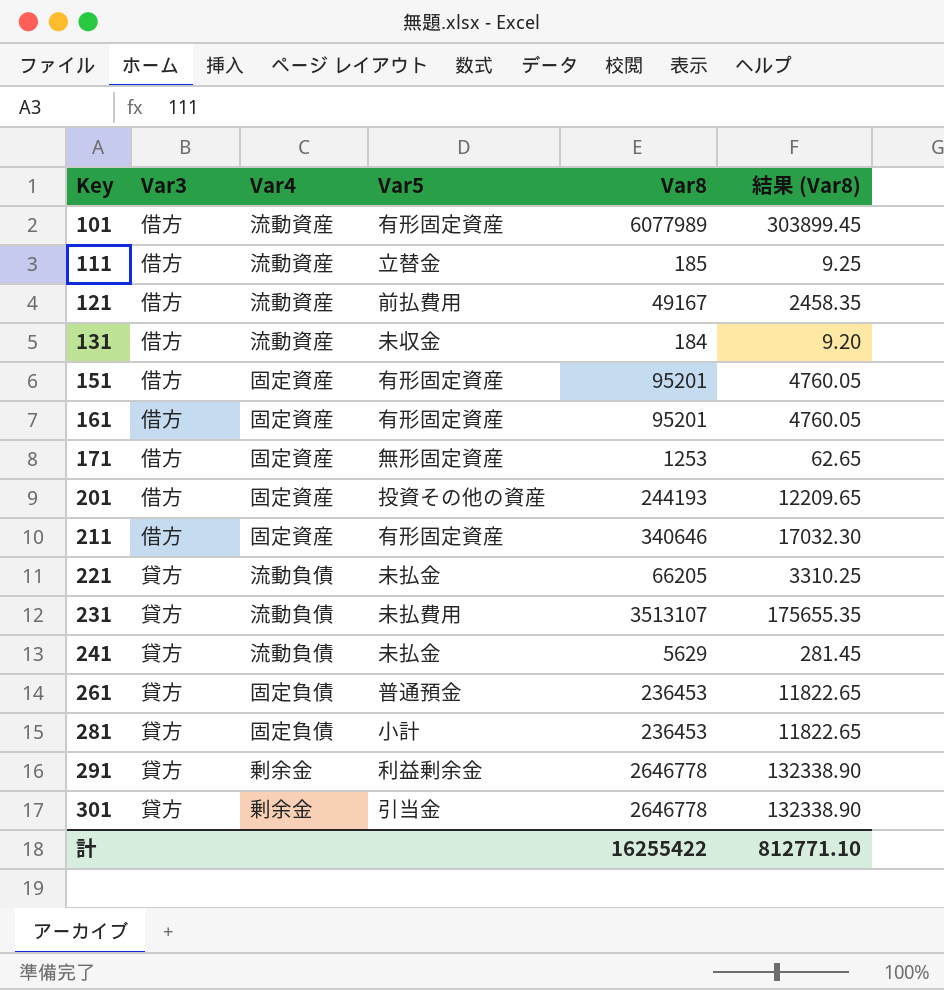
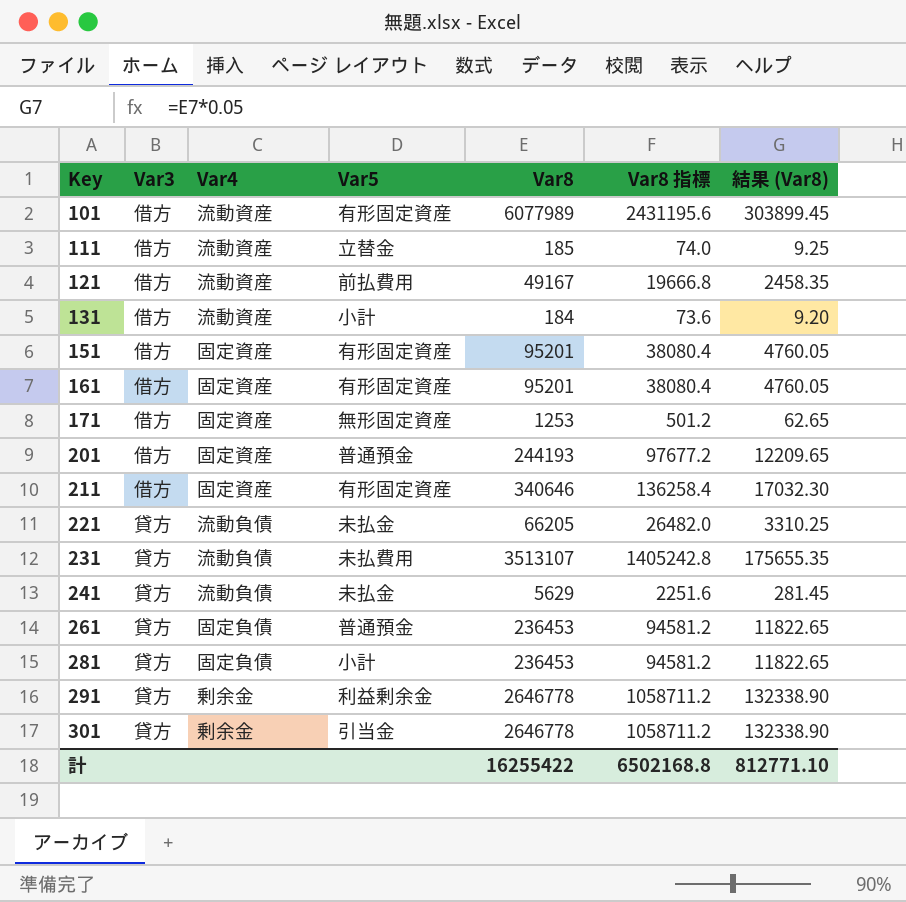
column Var8 指標 | formula: none -> [Var8] * 0.4
131 | Var5: 未収金 -> 小計
201 | Var5: 投資その他の資産 -> 普通預金

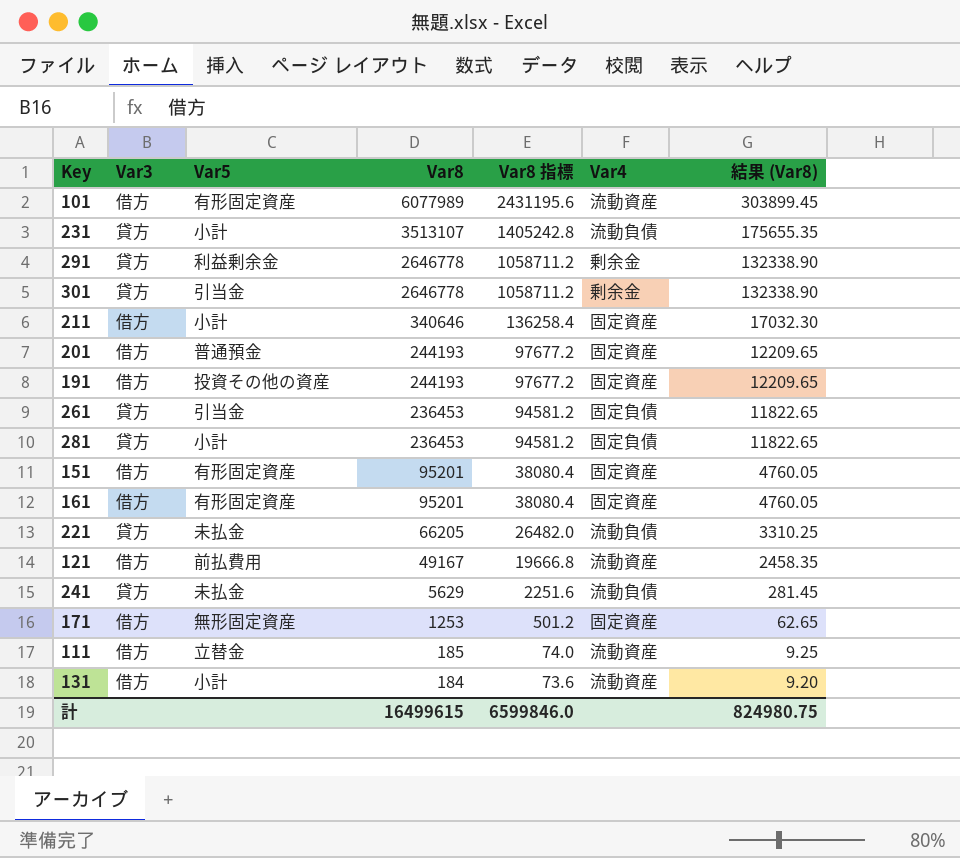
row order: Key ascending -> Var8 descending
column Var4 | position: 3 -> 6
231 | Var5: 未払費用 -> 小計
211 | Var5: 有形固定資産 -> 小計
row 191: none -> 借方 | 投資その他の資産 | 244193 | 97677.2 | 固定資産 | 12209.65
261 | Var5: 普通預金 -> 引当金
計 | Var8: 16255422 -> 16499615
計 | Var8 指標: 6502168.8 -> 6599846.0
計 | 結果 (Var8): 812771.10 -> 824980.75

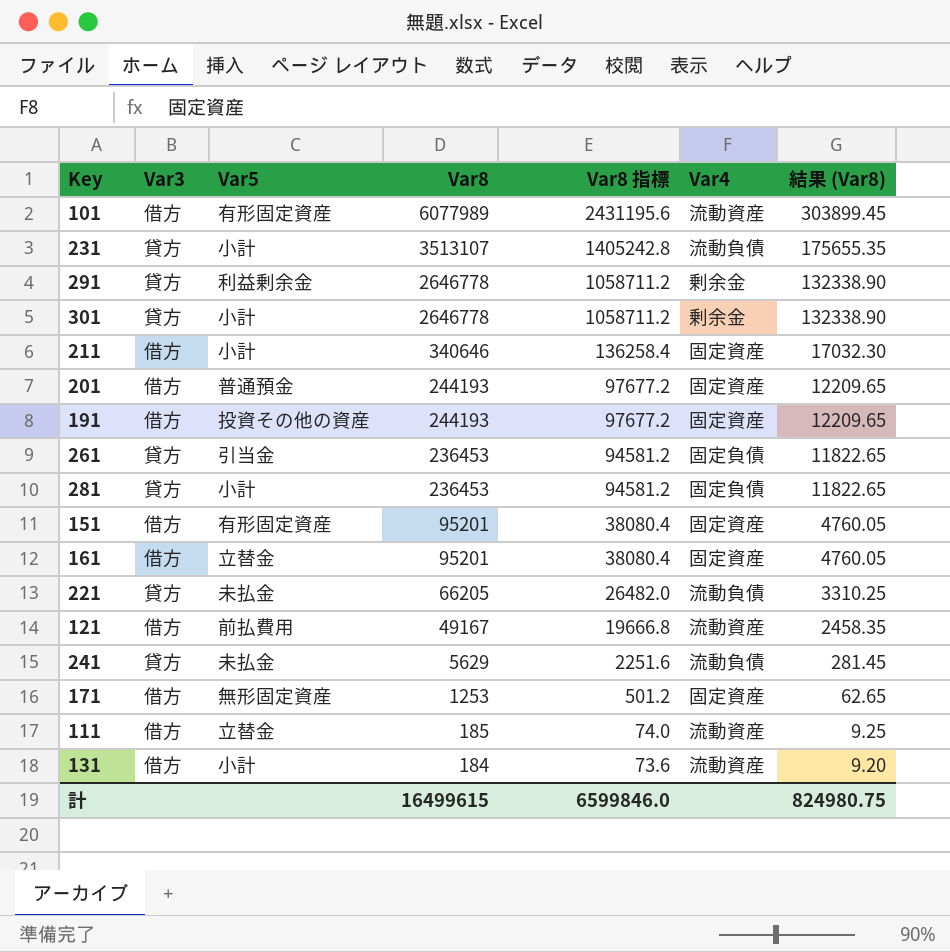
301 | Var5: 引当金 -> 小計
161 | Var5: 有形固定資産 -> 立替金

